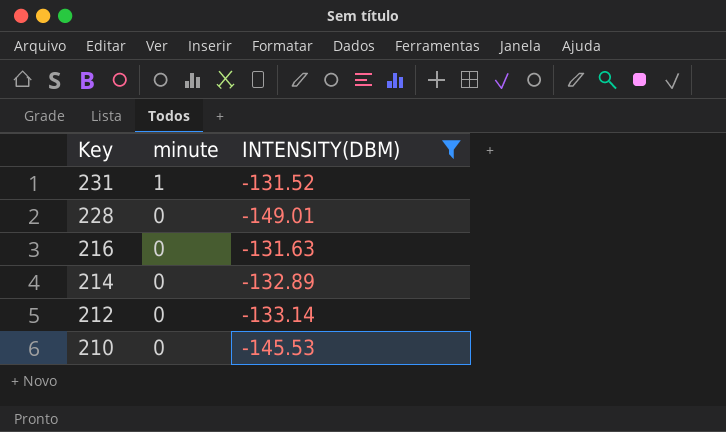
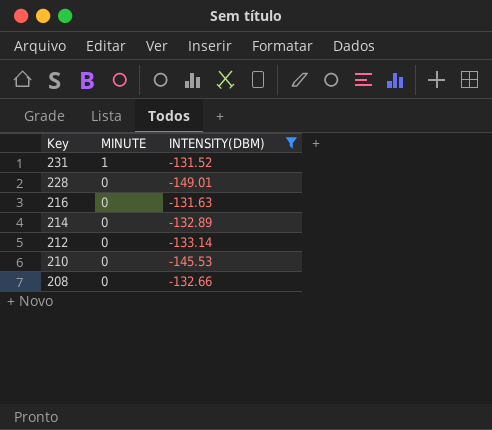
column name: minute -> MINUTE
row 208: none -> 0 | -132.66

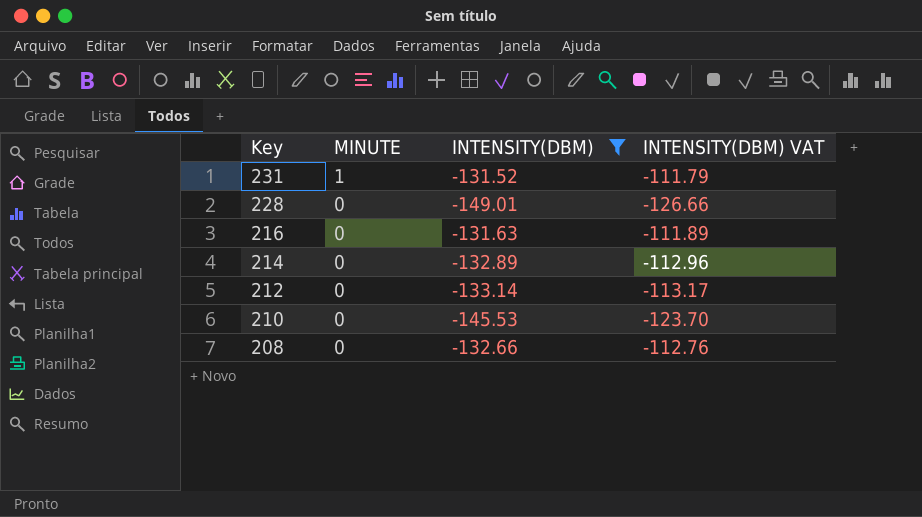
column INTENSITY(DBM) VAT | formula: none -> [INTENSITY(DBM)] * 0.85

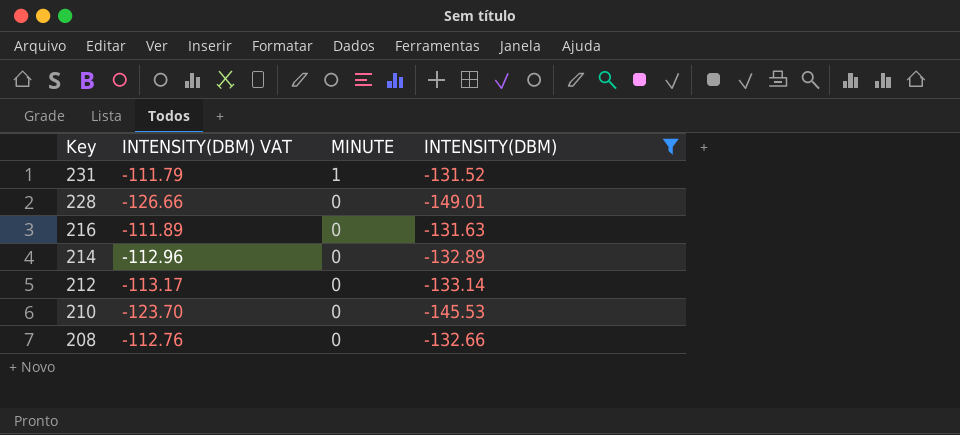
column INTENSITY(DBM) VAT | position: 4 -> 2

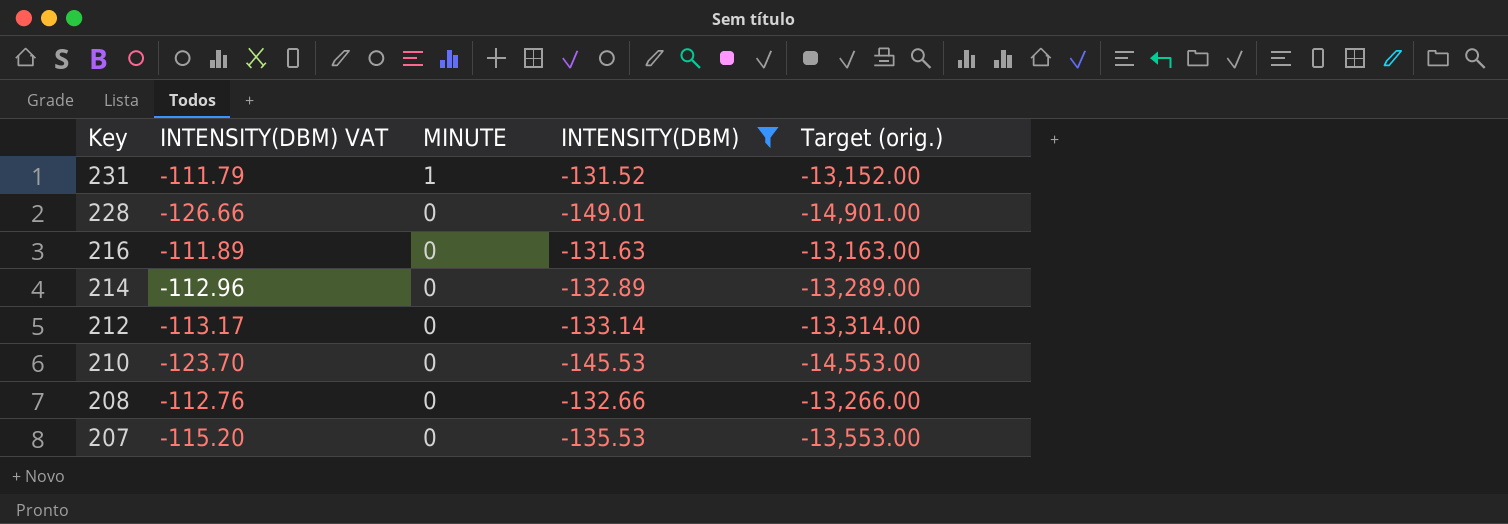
column Target (orig.) | formula: none -> [INTENSITY(DBM)] * 100
row 207: none -> -115.20 | 0 | -135.53 | -13,553.00

